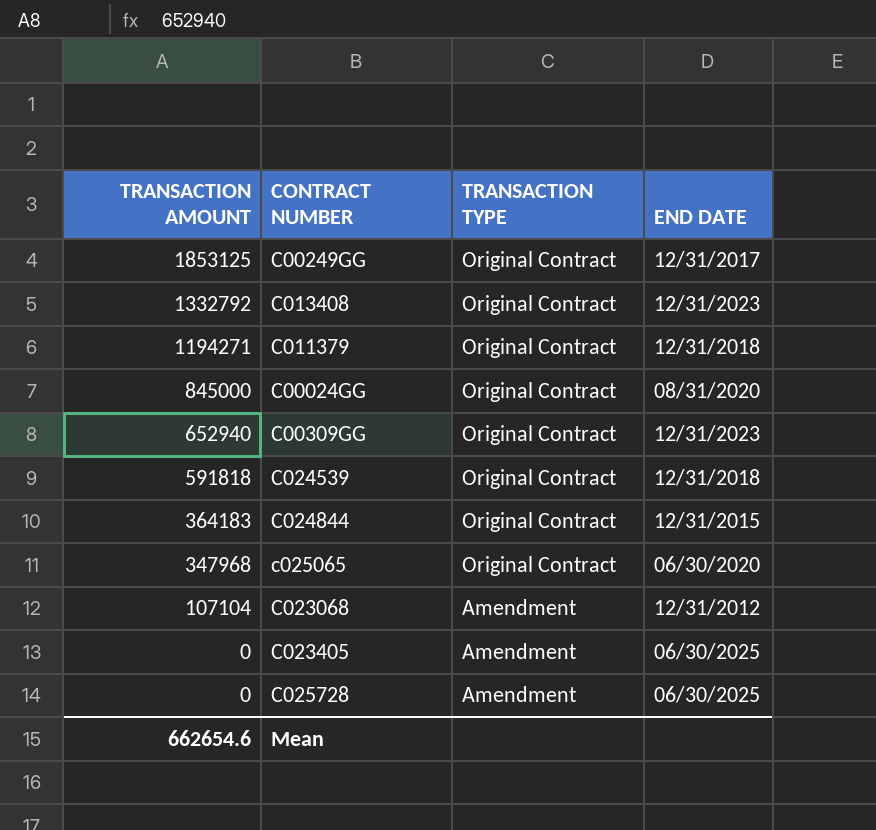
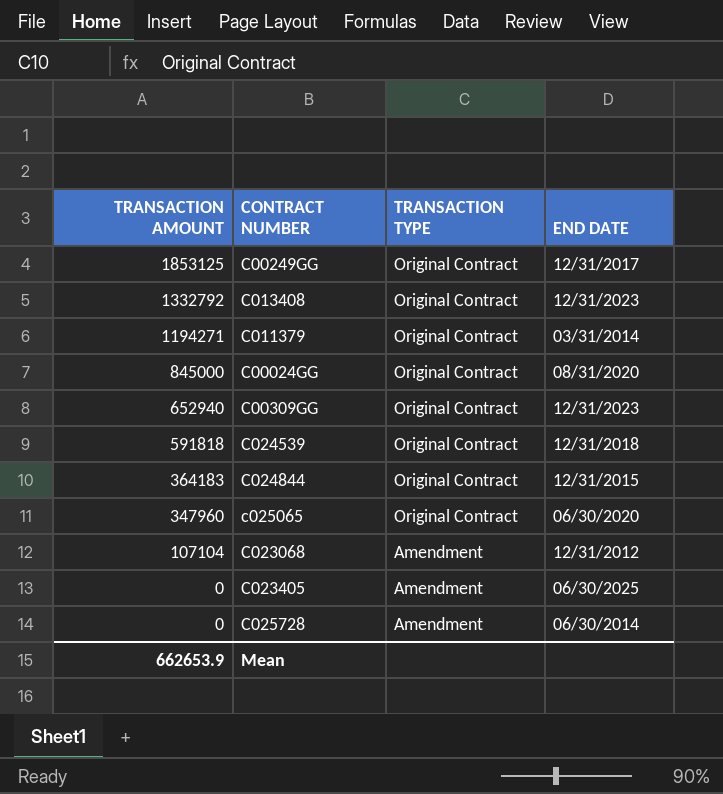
C011379 | END DATE: 12/31/2018 -> 03/31/2014
c025065 | TRANSACTION AMOUNT: 347968 -> 347960
C025728 | END DATE: 06/30/2025 -> 06/30/2014
Mean | TRANSACTION AMOUNT: 662654.6 -> 662653.9

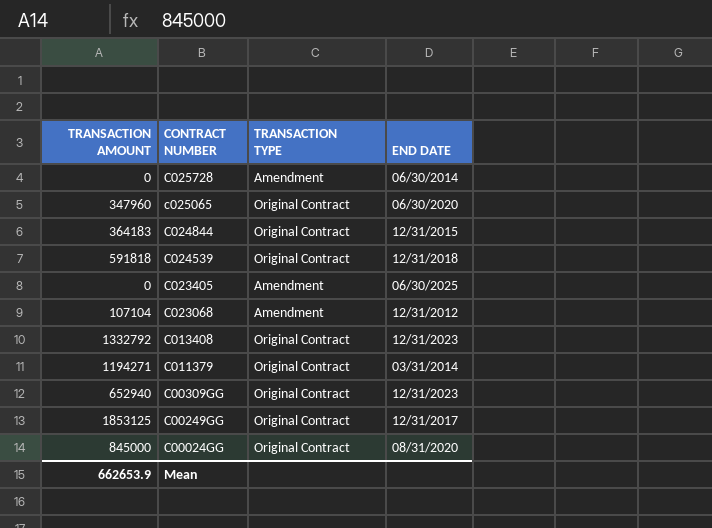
row order: TRANSACTION AMOUNT descending -> CONTRACT NUMBER descending

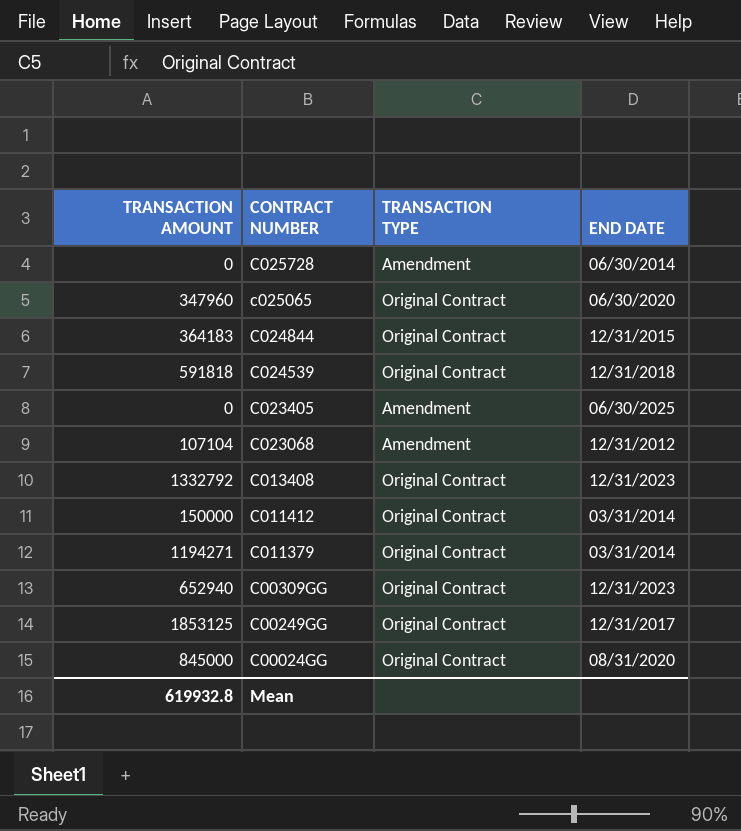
row C011412: none -> 150000 | Original Contract | 03/31/2014
Mean | TRANSACTION AMOUNT: 662653.9 -> 619932.8

